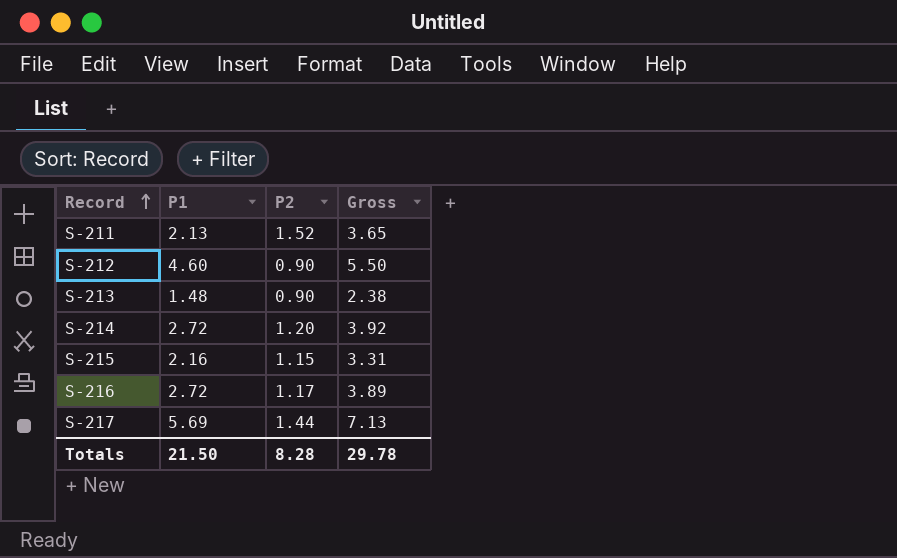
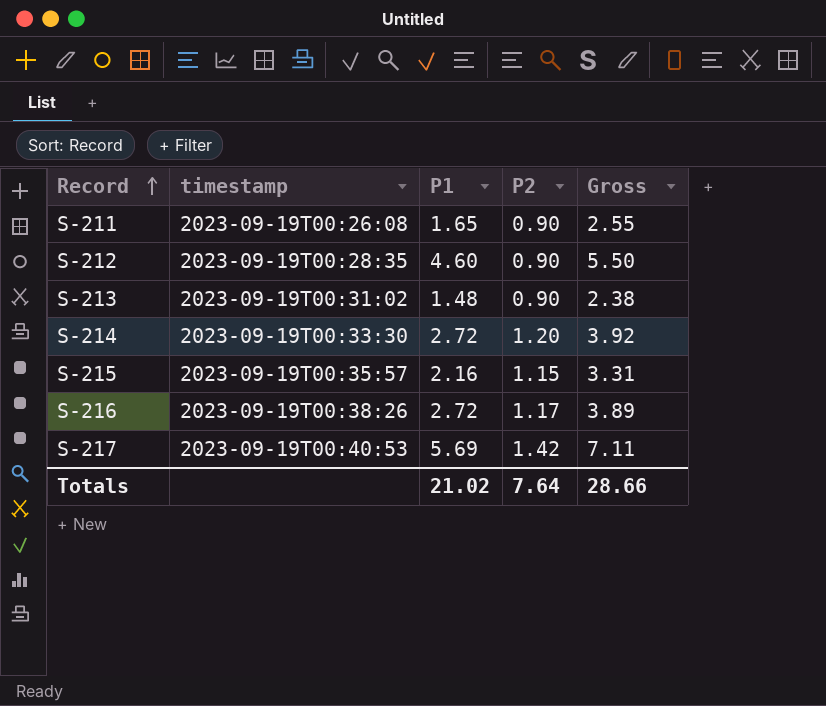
column timestamp | position: none -> 2
S-211 | P1: 2.13 -> 1.65
S-211 | P2: 1.52 -> 0.90
S-211 | Gross: 3.65 -> 2.55
S-217 | P2: 1.44 -> 1.42
S-217 | Gross: 7.13 -> 7.11
Totals | P1: 21.50 -> 21.02
Totals | P2: 8.28 -> 7.64
Totals | Gross: 29.78 -> 28.66

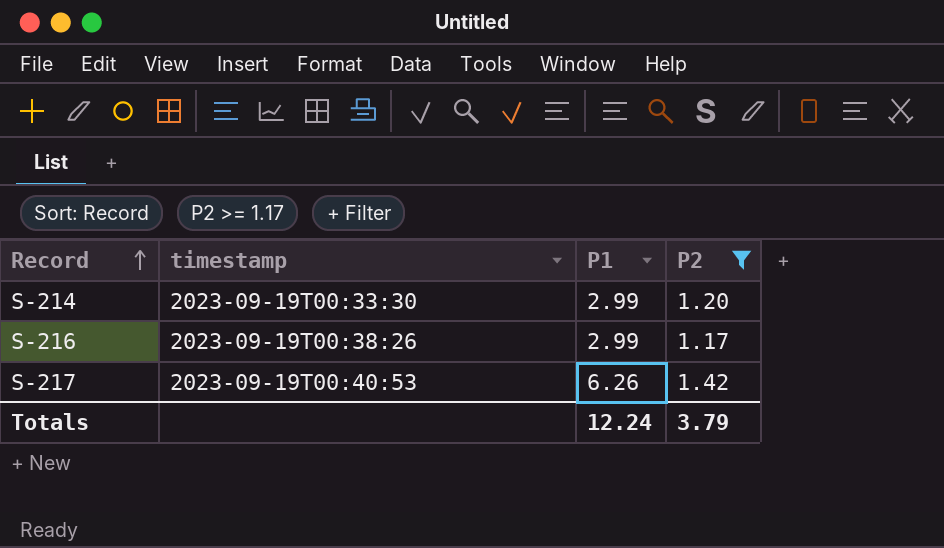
filter: none -> P2 >= 1.17
column Gross | formula: [P1] + [P2] -> none
S-214 | P1: 2.72 -> 2.99
S-216 | P1: 2.72 -> 2.99
S-217 | P1: 5.69 -> 6.26
Totals | P1: 21.02 -> 12.24
Totals | P2: 7.64 -> 3.79

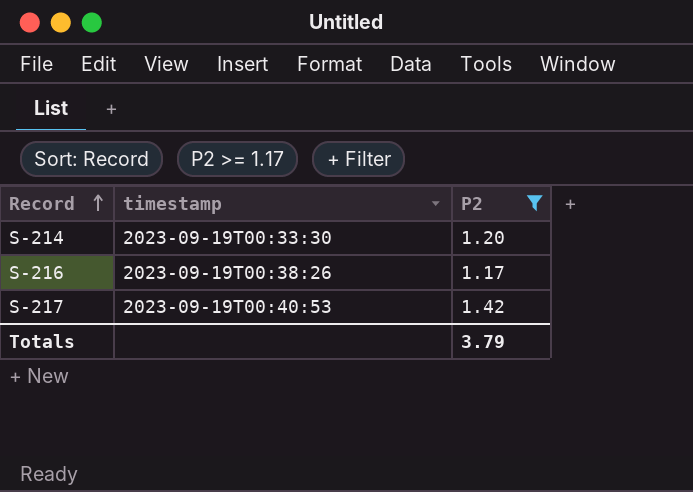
column P1 | position: 3 -> none

